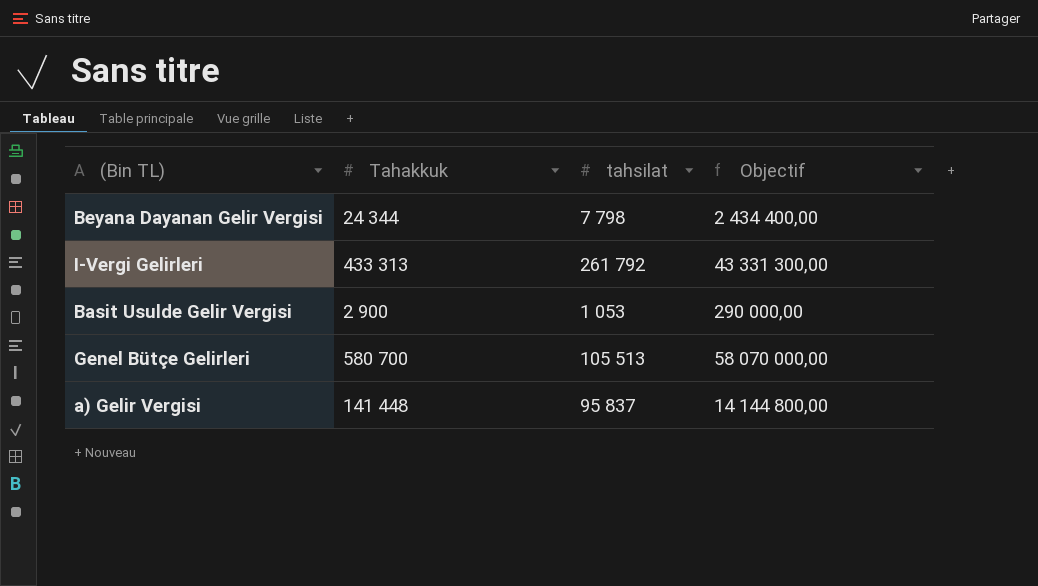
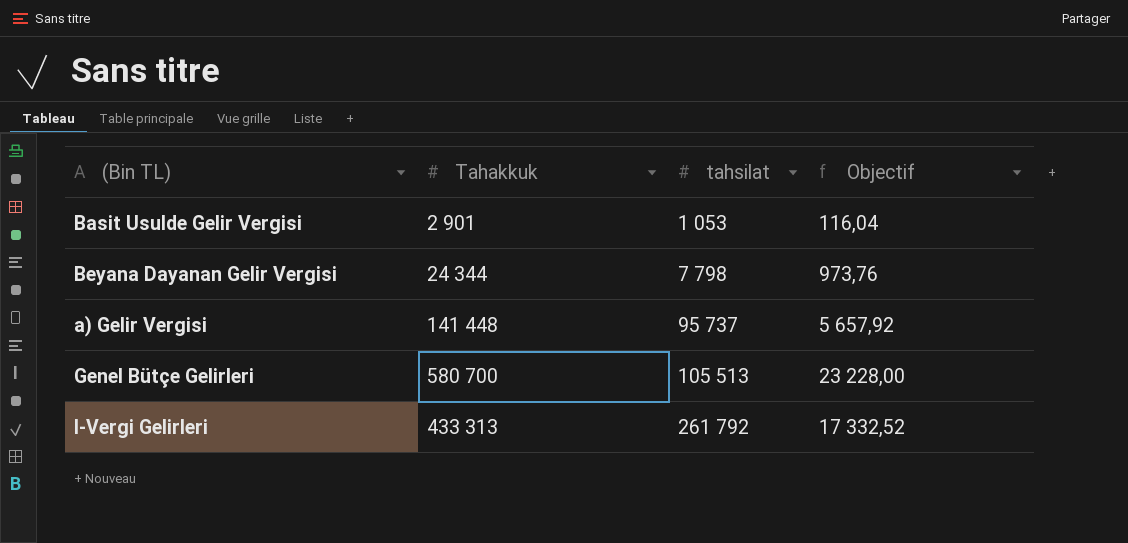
row order: none -> tahsilat ascending
column Objectif | formula: [Tahakkuk] * 100 -> [Tahakkuk] * 0,04
Basit Usulde Gelir Vergisi | Tahakkuk: 2 900 -> 2 901
a) Gelir Vergisi | tahsilat: 95 837 -> 95 737

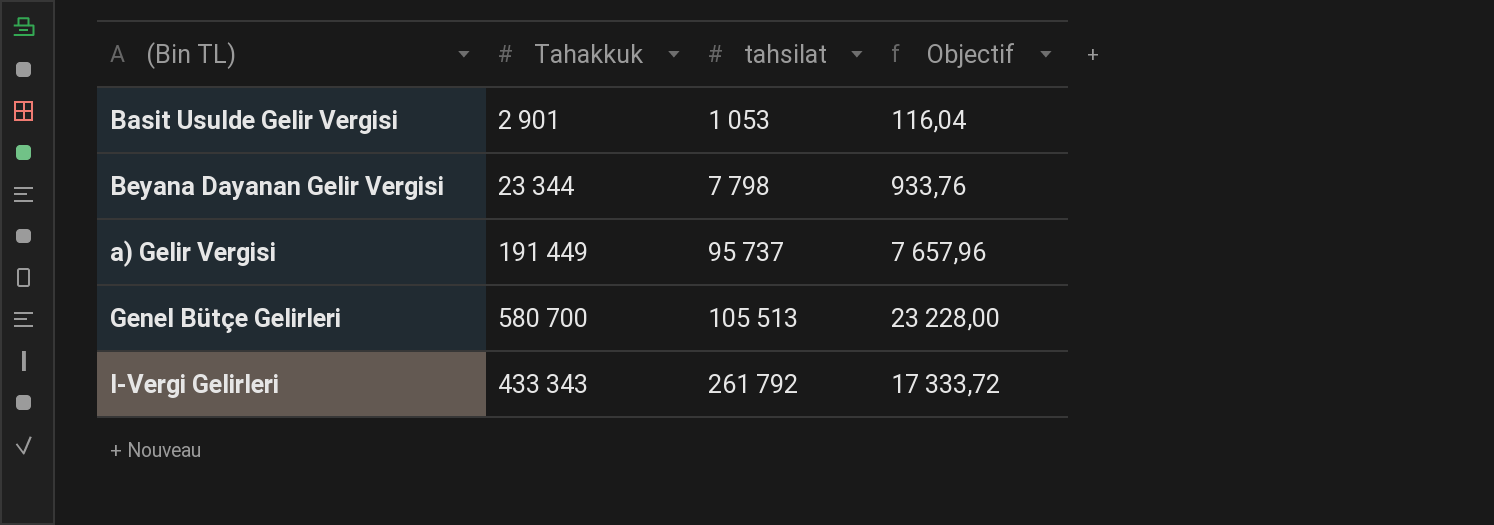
Beyana Dayanan Gelir Vergisi | Tahakkuk: 24 344 -> 23 344
Beyana Dayanan Gelir Vergisi | Objectif: 973,76 -> 933,76
a) Gelir Vergisi | Tahakkuk: 141 448 -> 191 449
a) Gelir Vergisi | Objectif: 5 657,92 -> 7 657,96
I-Vergi Gelirleri | Tahakkuk: 433 313 -> 433 343
I-Vergi Gelirleri | Objectif: 17 332,52 -> 17 333,72

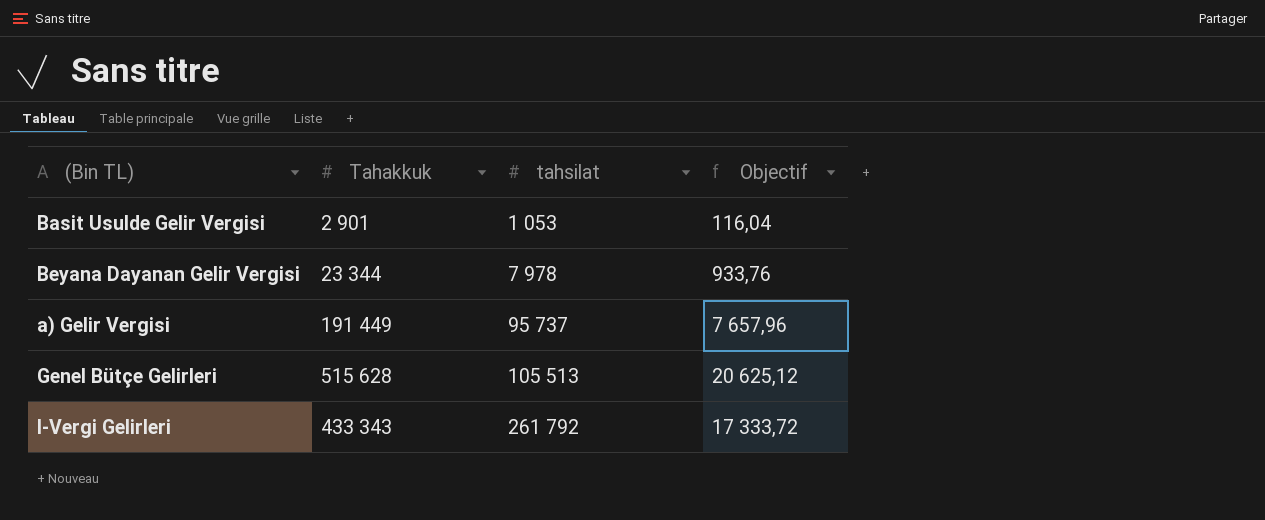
Beyana Dayanan Gelir Vergisi | tahsilat: 7 798 -> 7 978
Genel Bütçe Gelirleri | Tahakkuk: 580 700 -> 515 628
Genel Bütçe Gelirleri | Objectif: 23 228,00 -> 20 625,12

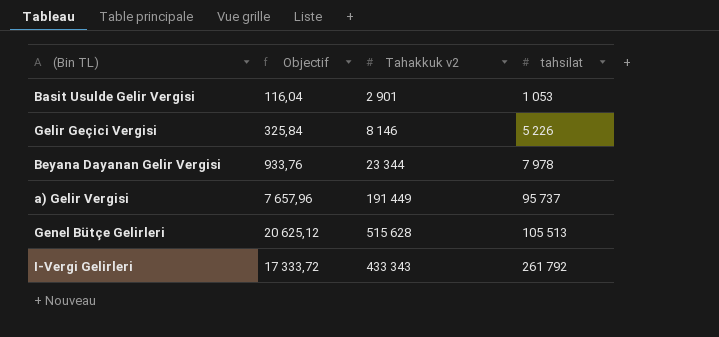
column Objectif | position: 4 -> 2
column name: Tahakkuk -> Tahakkuk v2
row Gelir Geçici Vergisi: none -> 325,84 | 8 146 | 5 226

